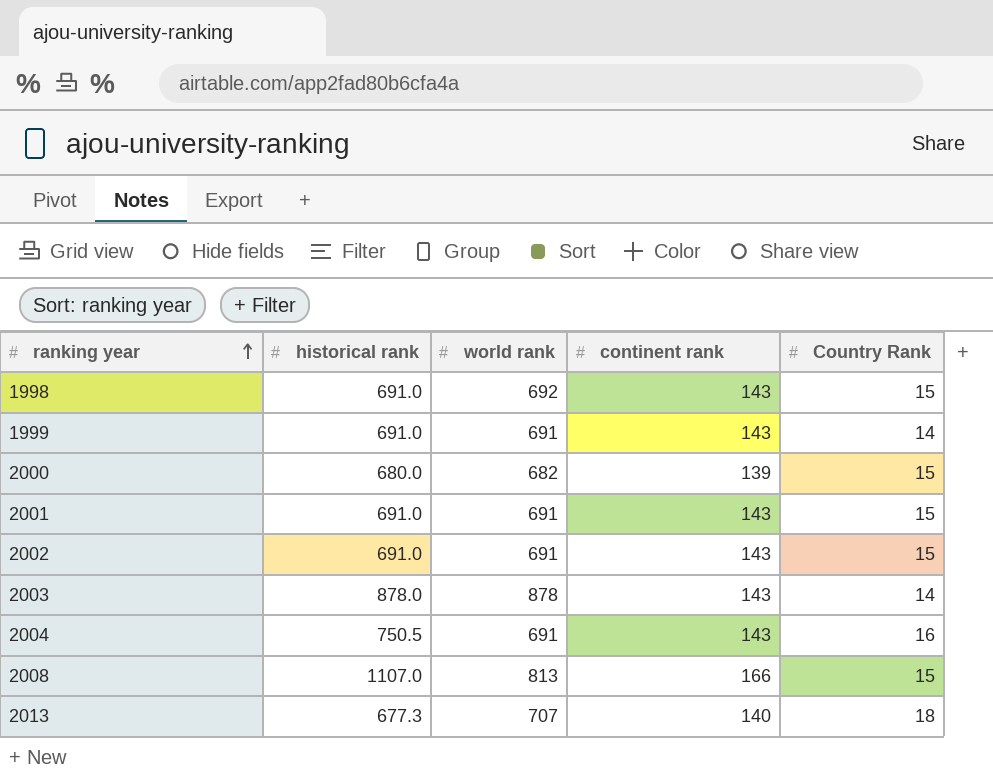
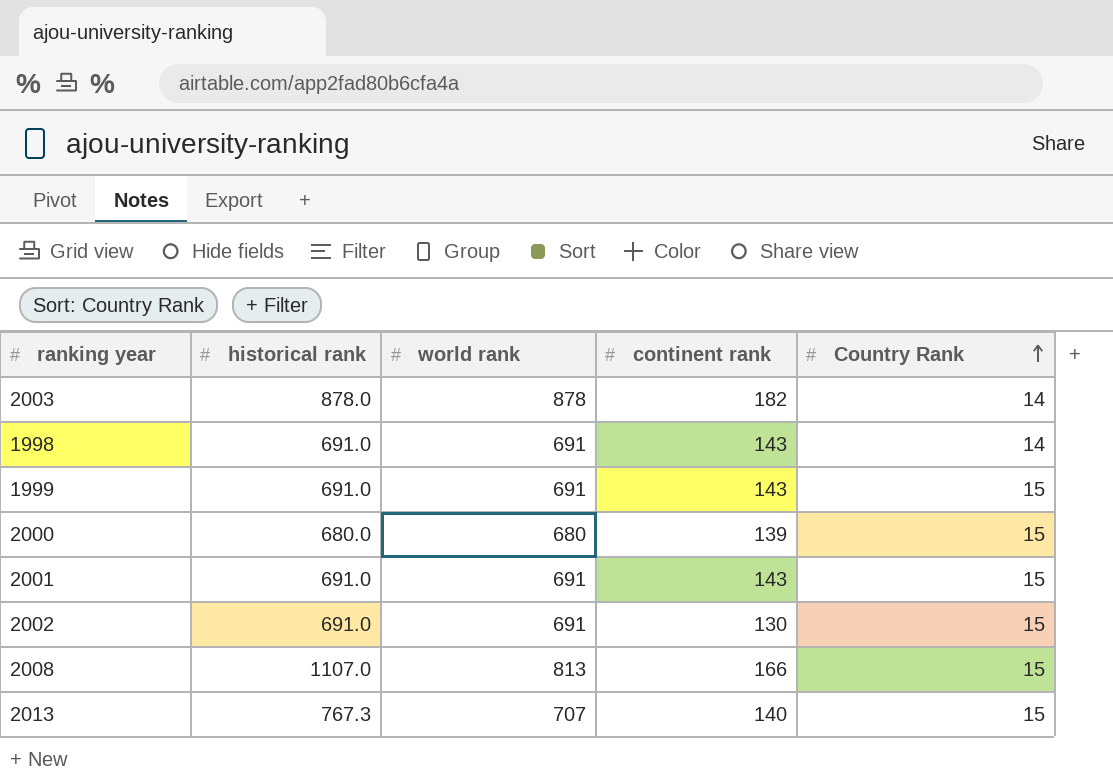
row order: ranking year ascending -> Country Rank ascending
row 2004: 750.5 | 691 | 143 | 16 -> none
2003 | continent rank: 143 -> 182
1998 | world rank: 692 -> 691
1998 | Country Rank: 15 -> 14
1999 | Country Rank: 14 -> 15
2000 | world rank: 682 -> 680
2002 | continent rank: 143 -> 130
2013 | historical rank: 677.3 -> 767.3
2013 | Country Rank: 18 -> 15

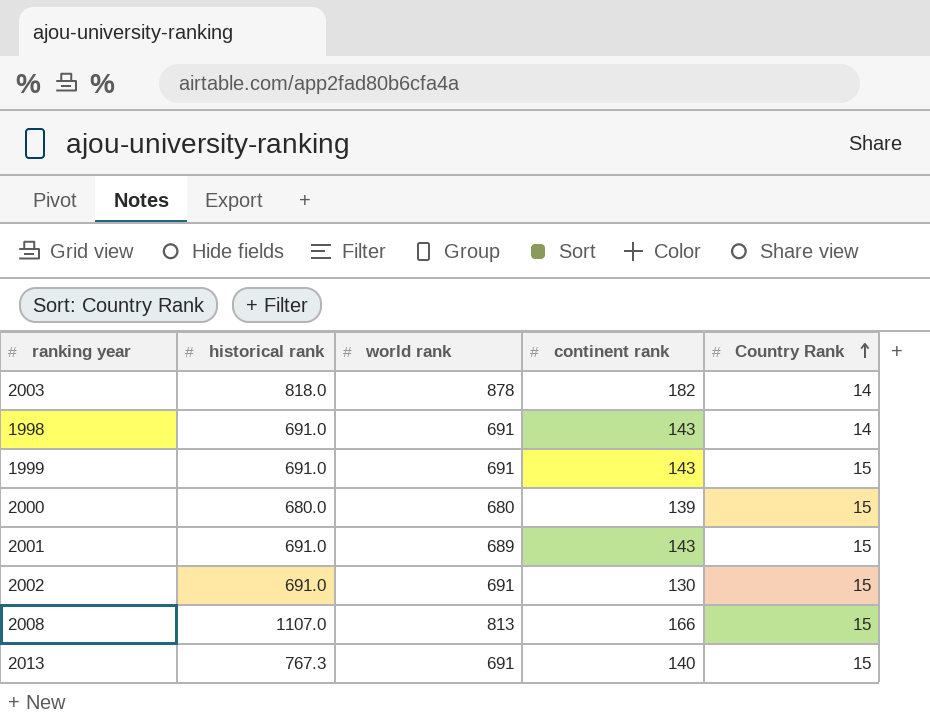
2003 | historical rank: 878.0 -> 818.0
2001 | world rank: 691 -> 689
2013 | world rank: 707 -> 691

